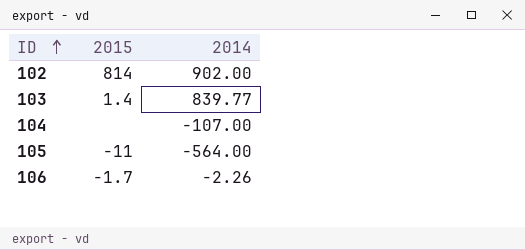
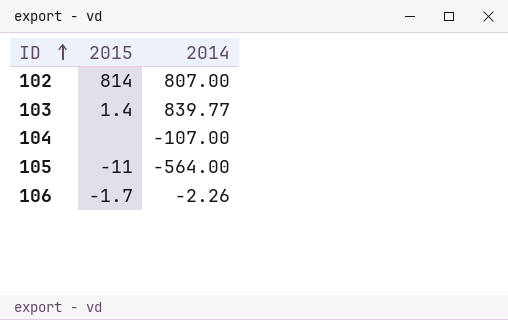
102 | 2014: 902.00 -> 807.00

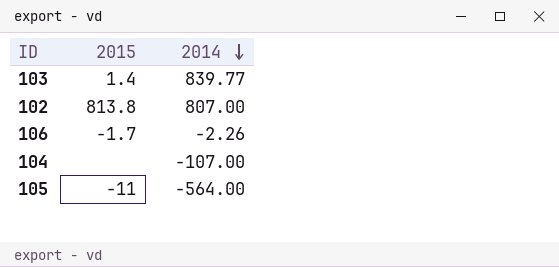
row order: ID ascending -> 2014 descending
102 | 2015: 814 -> 813.8

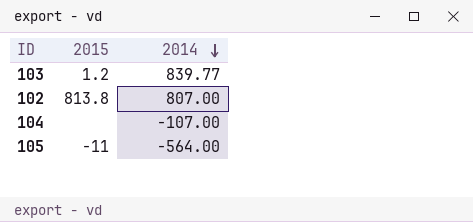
row 106: -1.7 | -2.26 -> none
103 | 2015: 1.4 -> 1.2

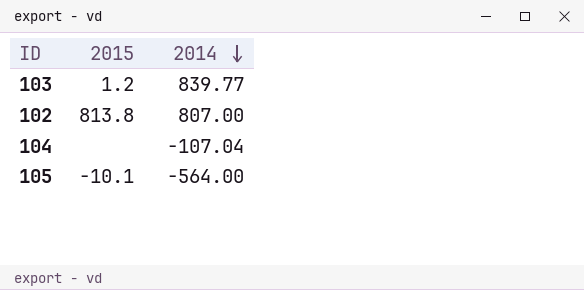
104 | 2014: -107.00 -> -107.04
105 | 2015: -11 -> -10.1

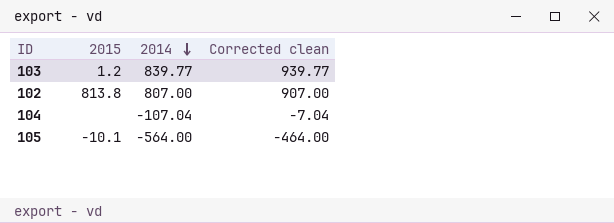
column Corrected clean | formula: none -> [2014] + 100

